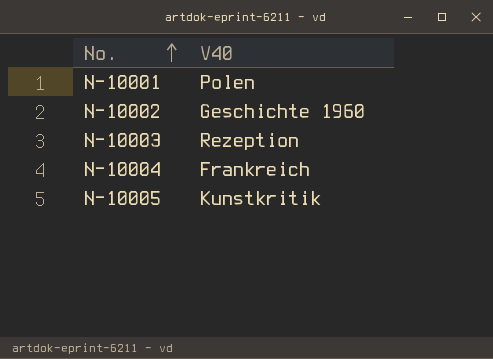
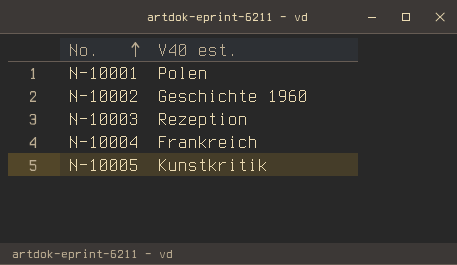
column name: V40 -> V40 est.

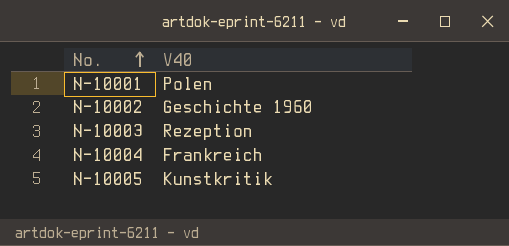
column name: V40 est. -> V40

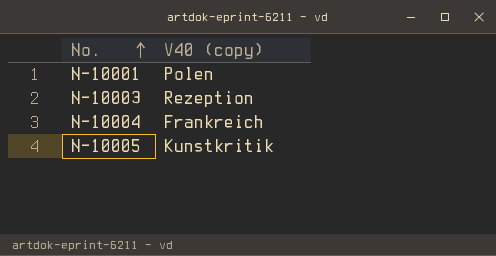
column name: V40 -> V40 (copy)
row N-10002: Geschichte 1960 -> none

